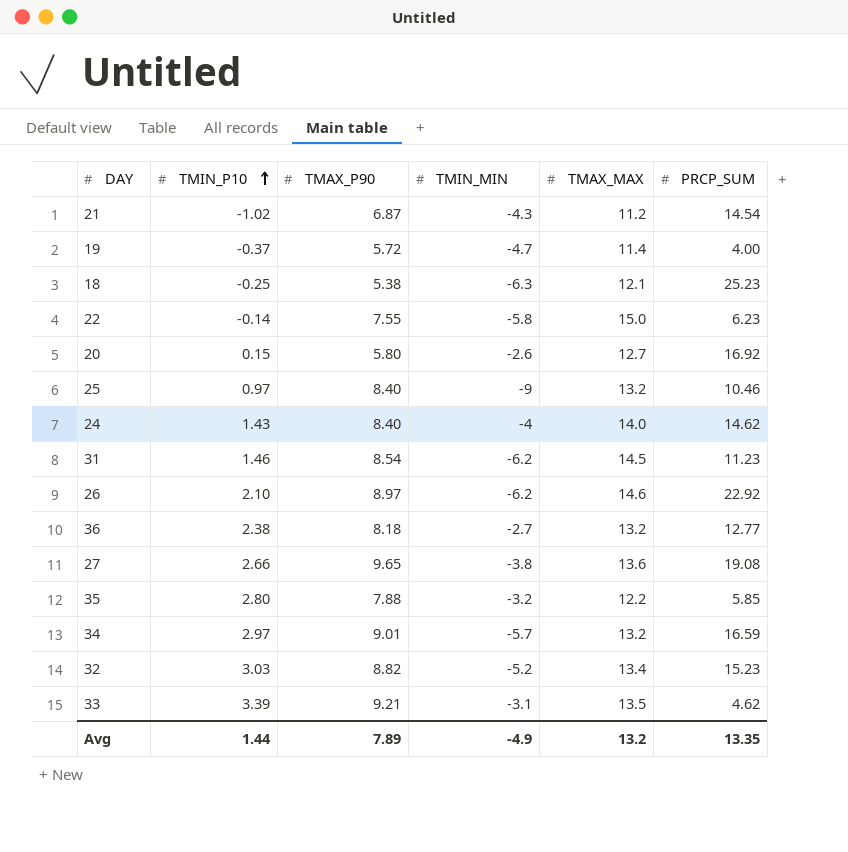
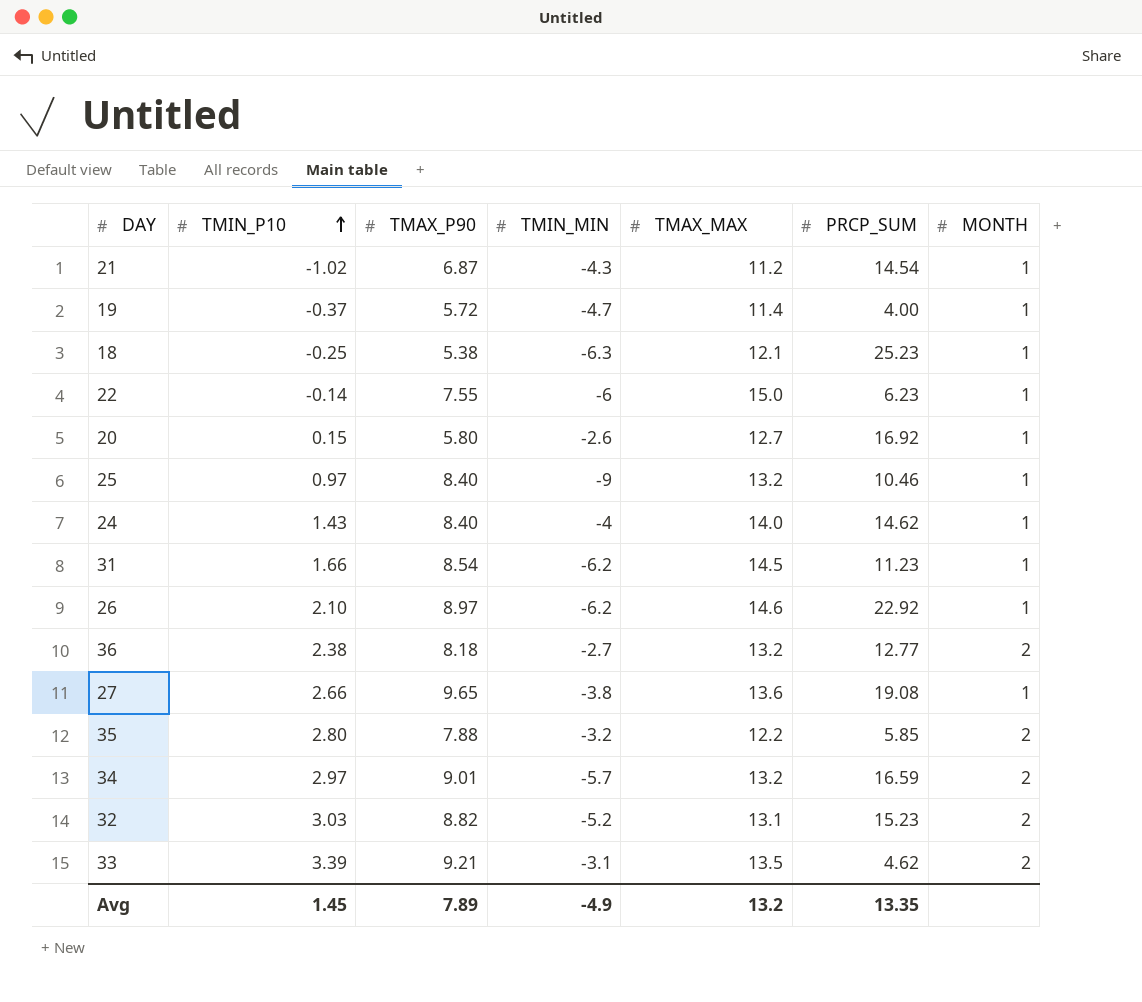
column MONTH | position: none -> 7
22 | TMIN_MIN: -5.8 -> -6
31 | TMIN_P10: 1.46 -> 1.66
32 | TMAX_MAX: 13.4 -> 13.1
Avg | TMIN_P10: 1.44 -> 1.45

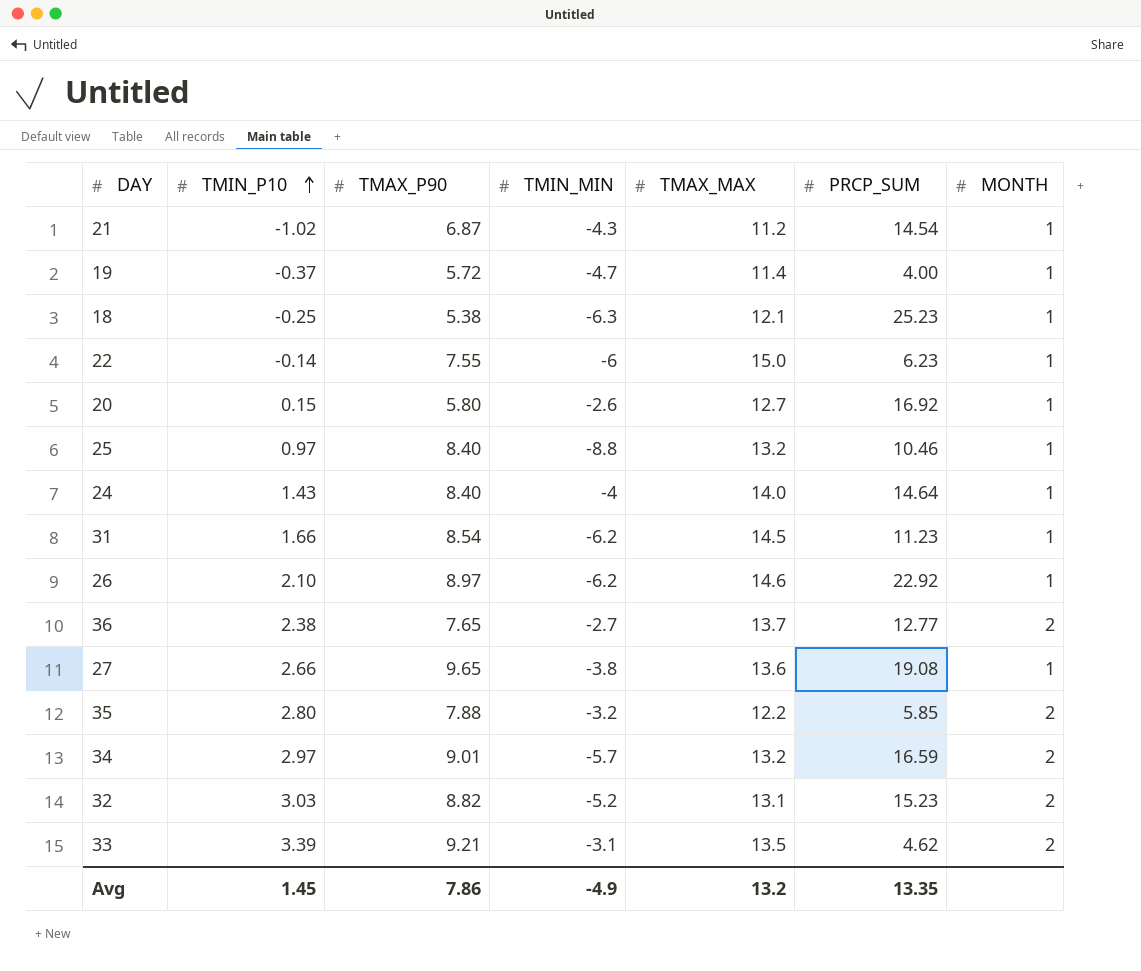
25 | TMIN_MIN: -9 -> -8.8
24 | PRCP_SUM: 14.62 -> 14.64
36 | TMAX_P90: 8.18 -> 7.65
36 | TMAX_MAX: 13.2 -> 13.7
Avg | TMAX_P90: 7.89 -> 7.86

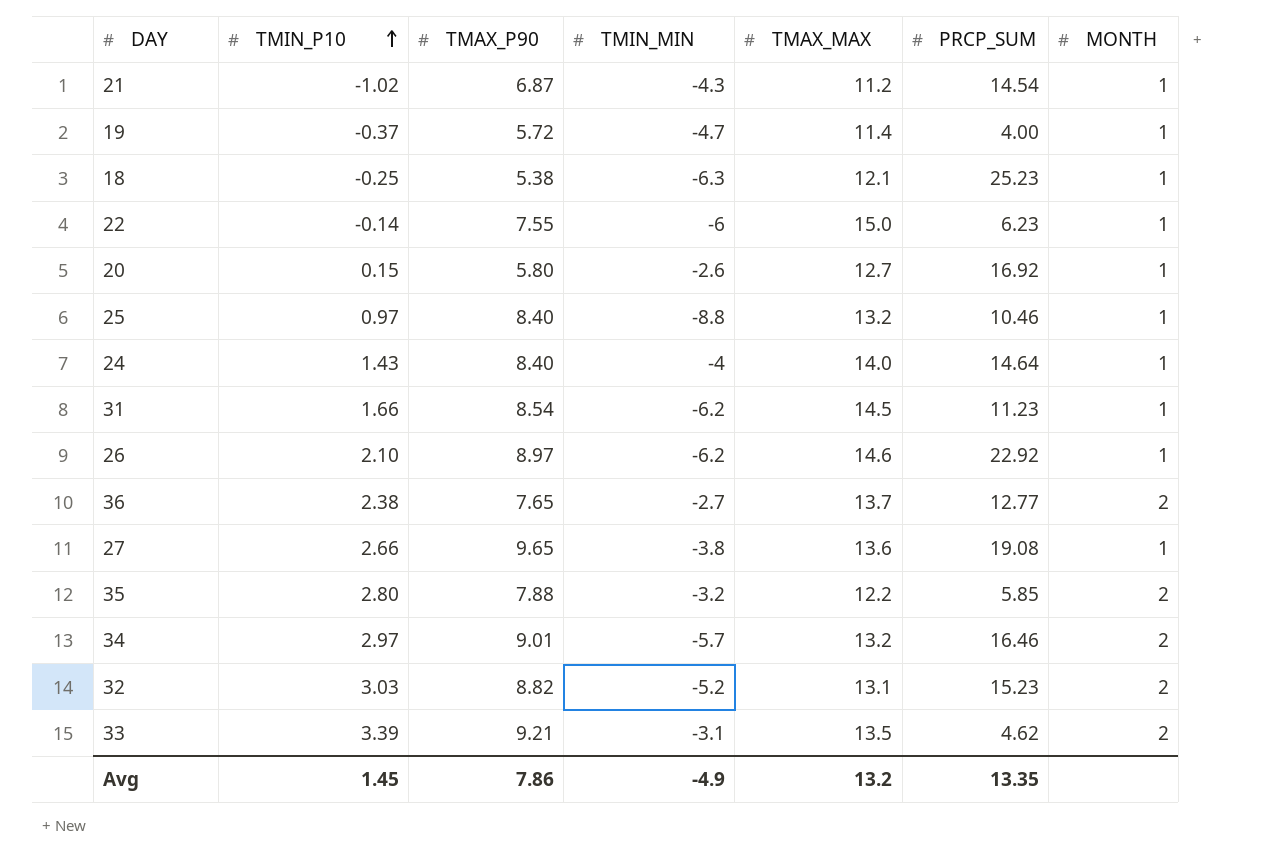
34 | PRCP_SUM: 16.59 -> 16.46

